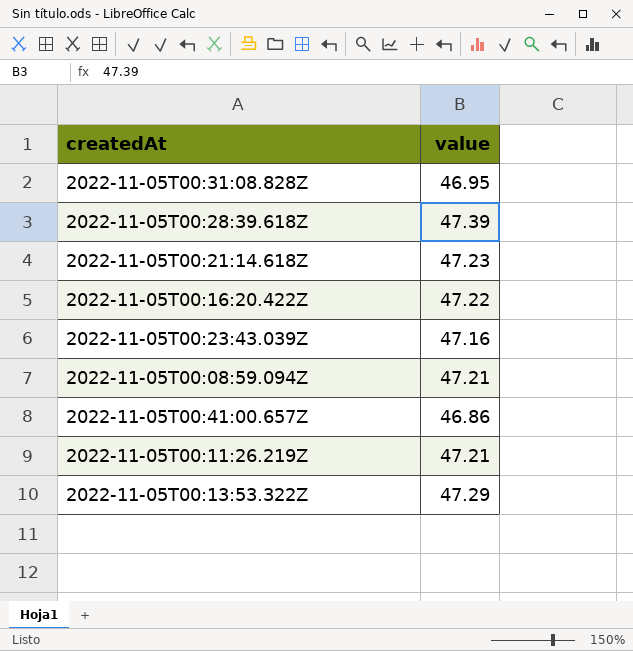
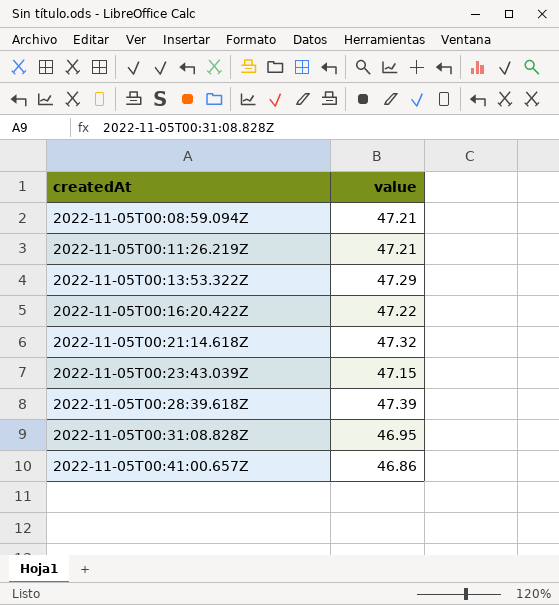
row order: none -> createdAt ascending
2022-11-05T00:21:14.618Z | value: 47.23 -> 47.32
2022-11-05T00:23:43.039Z | value: 47.16 -> 47.15

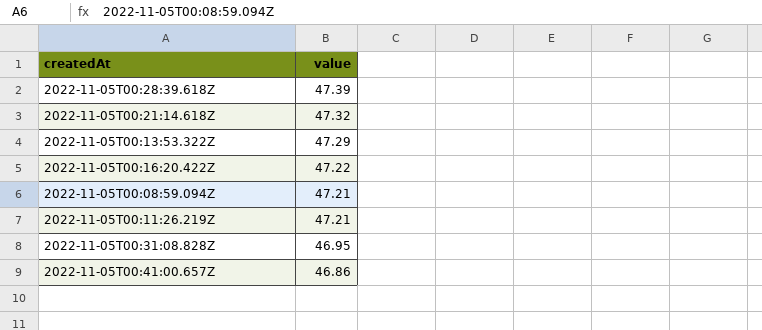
row order: createdAt ascending -> value descending
row 2022-11-05T00:23:43.039Z: 47.15 -> none

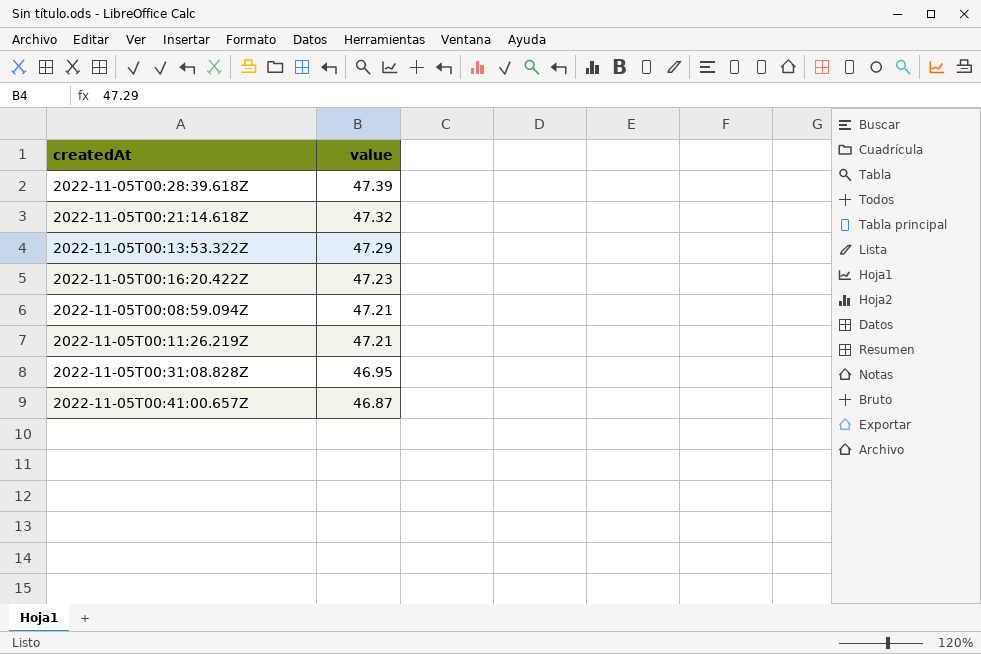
2022-11-05T00:16:20.422Z | value: 47.22 -> 47.23
2022-11-05T00:41:00.657Z | value: 46.86 -> 46.87

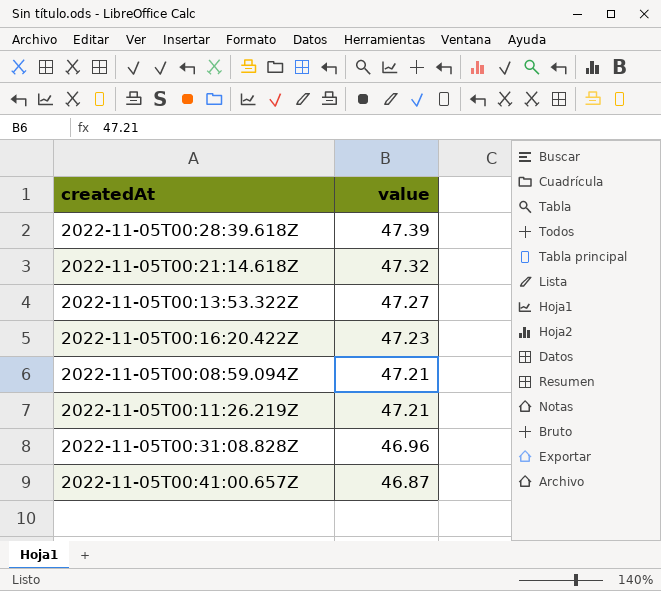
2022-11-05T00:13:53.322Z | value: 47.29 -> 47.27
2022-11-05T00:31:08.828Z | value: 46.95 -> 46.96

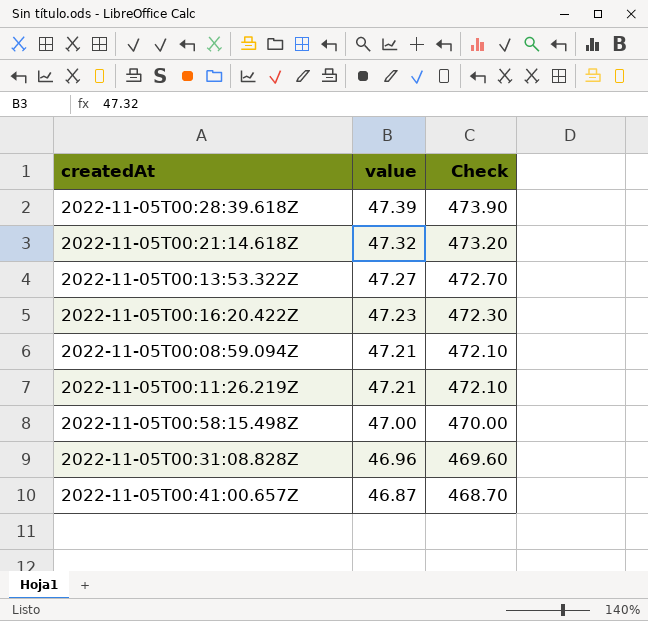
column Check | formula: none -> [value] * 10
row 2022-11-05T00:58:15.498Z: none -> 47.00 | 470.00

